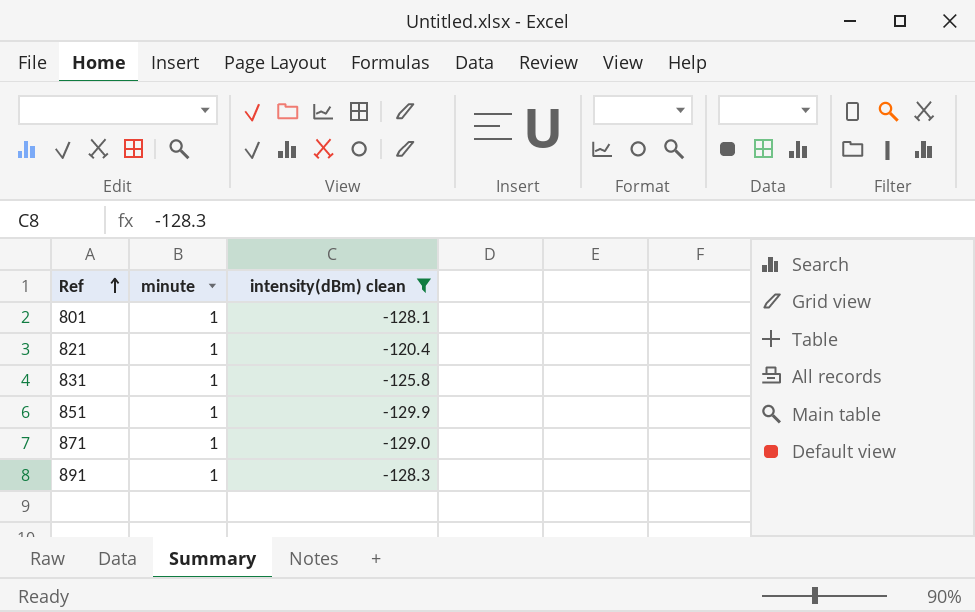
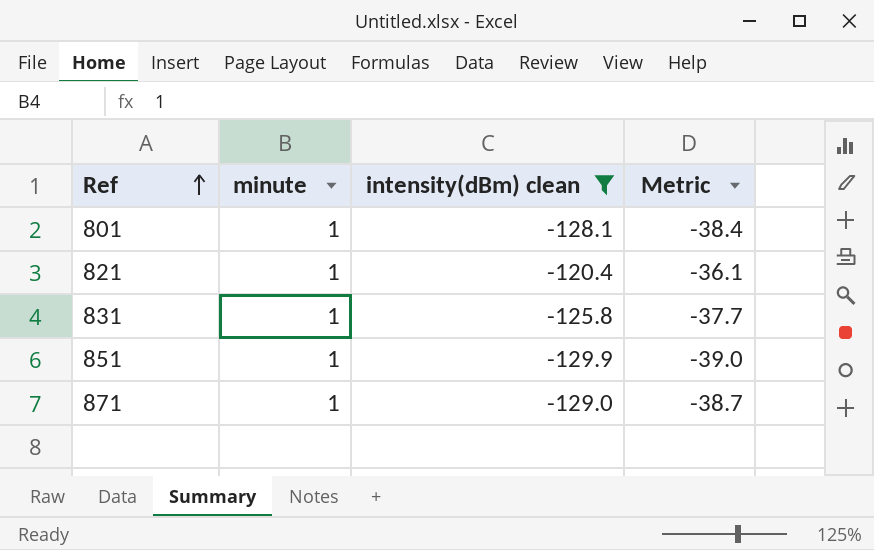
column Metric | formula: none -> [intensity(dBm) clean] * 0.3
row 891: 1 | -128.3 -> none

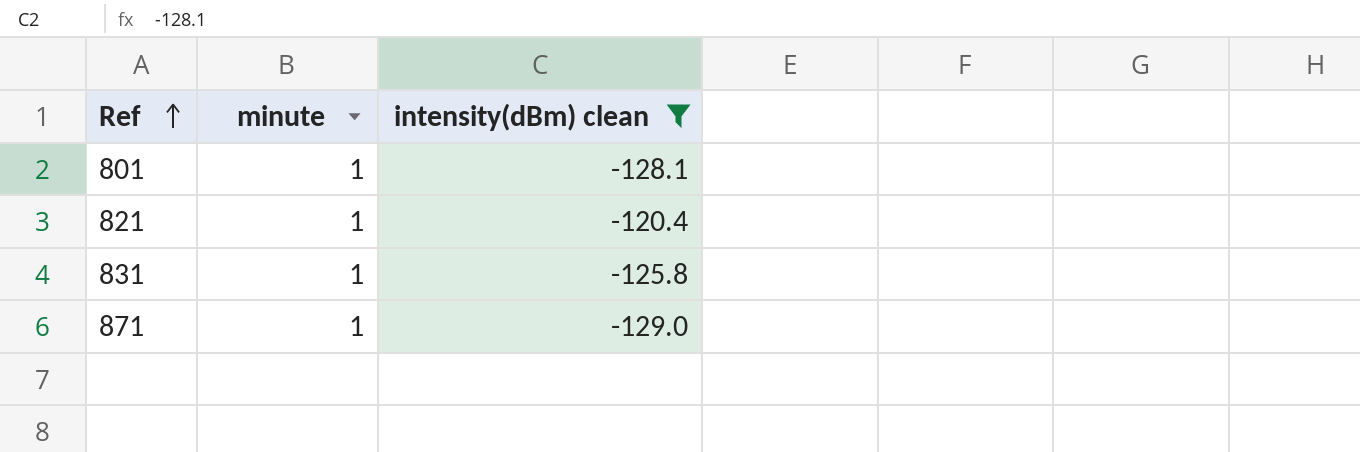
column Metric | formula: [intensity(dBm) clean] * 0.3 -> none
row 851: 1 | -129.9 | -39.0 -> none

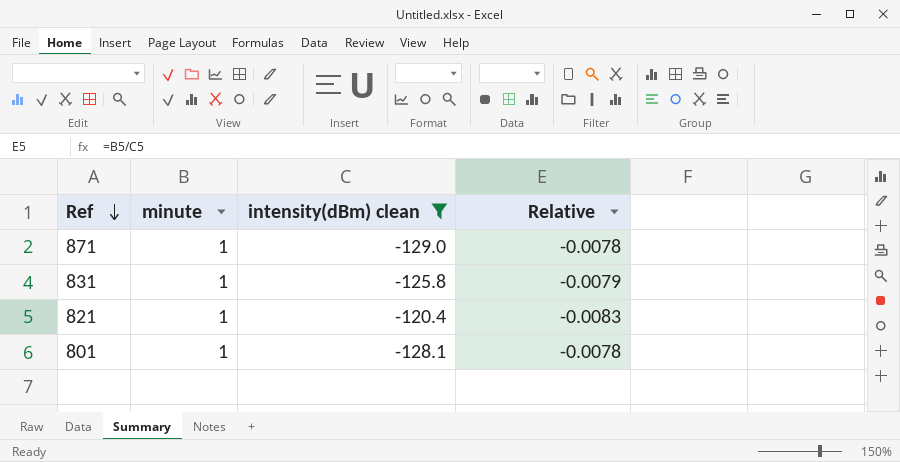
row order: Ref ascending -> Ref descending
column Relative | formula: none -> [minute] / [intensity(dBm) clean]

